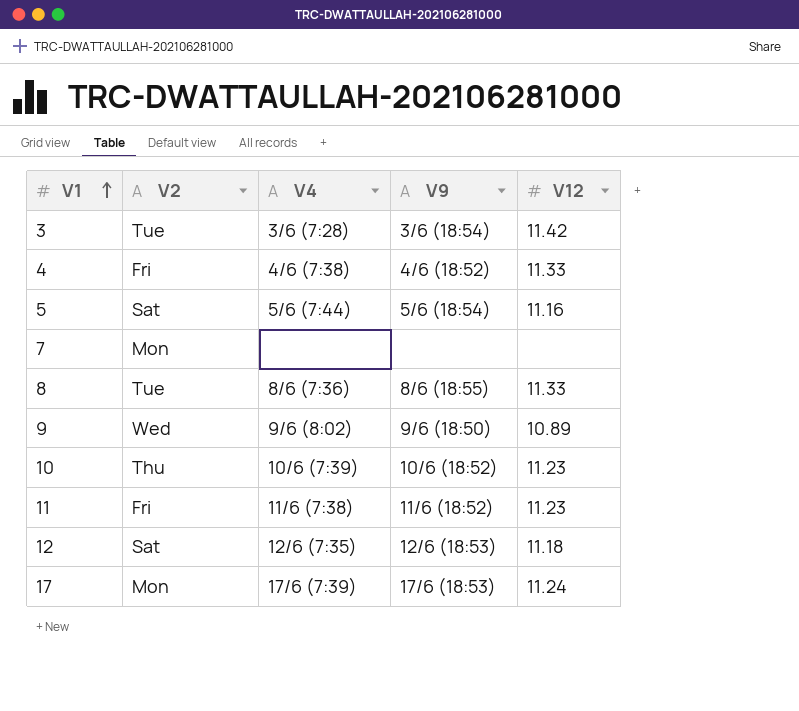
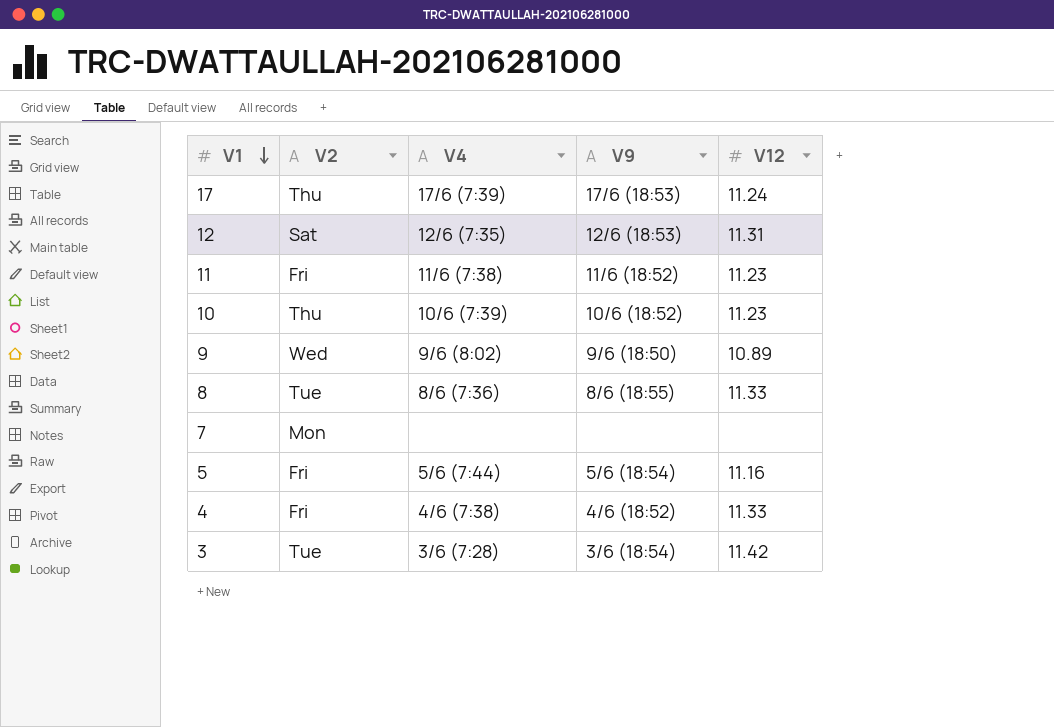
row order: V1 ascending -> V1 descending
17 | V2: Mon -> Thu
12 | V12: 11.18 -> 11.31
5 | V2: Sat -> Fri

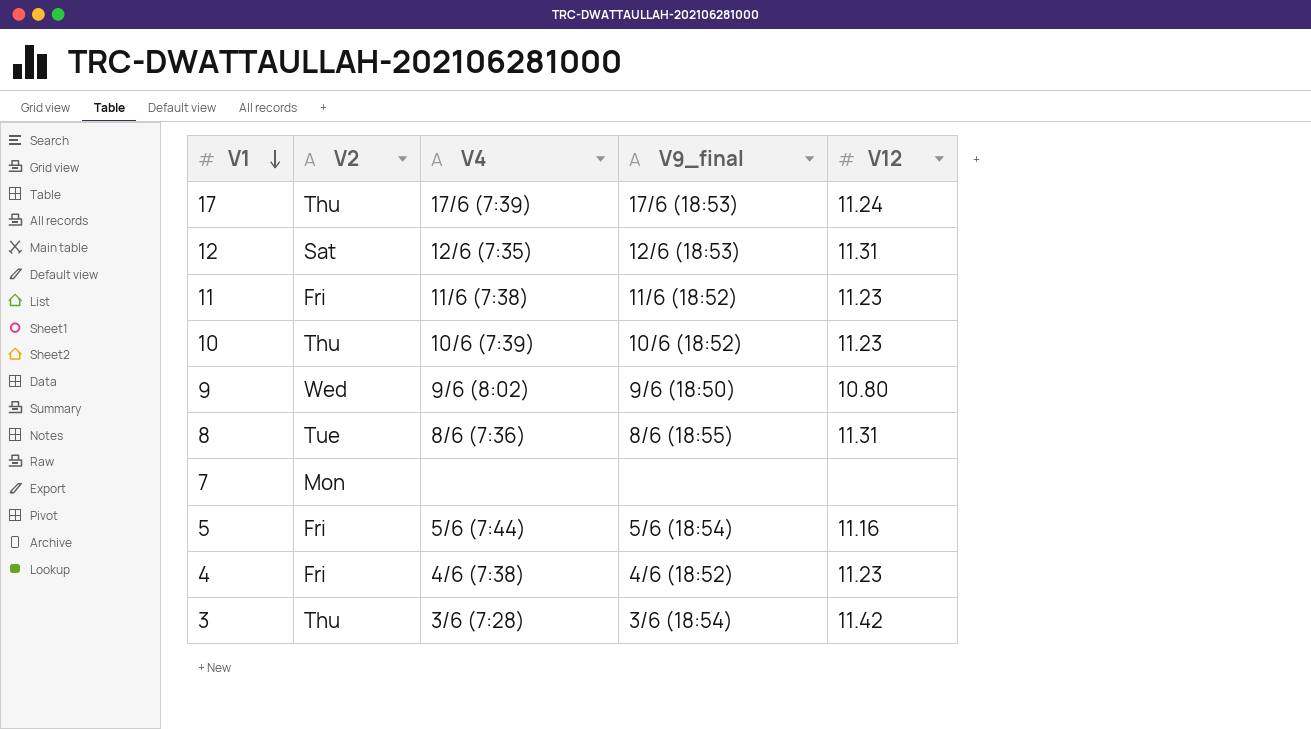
column name: V9 -> V9_final
9 | V12: 10.89 -> 10.80
8 | V12: 11.33 -> 11.31
4 | V12: 11.33 -> 11.23
3 | V2: Tue -> Thu

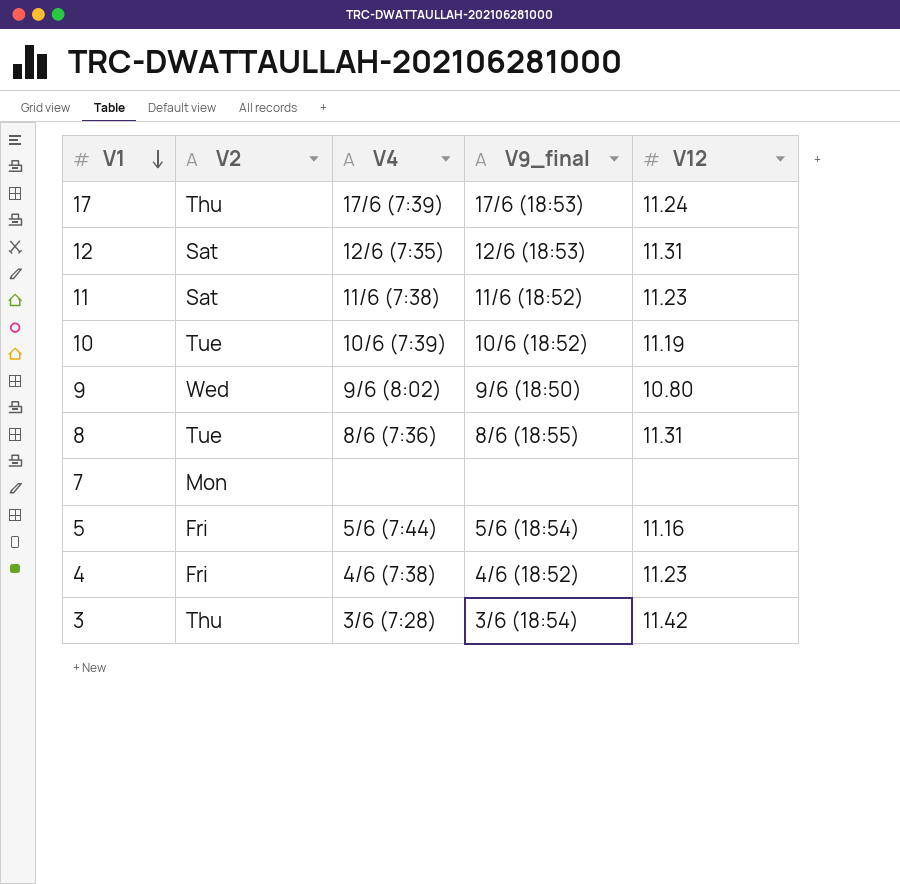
11 | V2: Fri -> Sat
10 | V2: Thu -> Tue
10 | V12: 11.23 -> 11.19

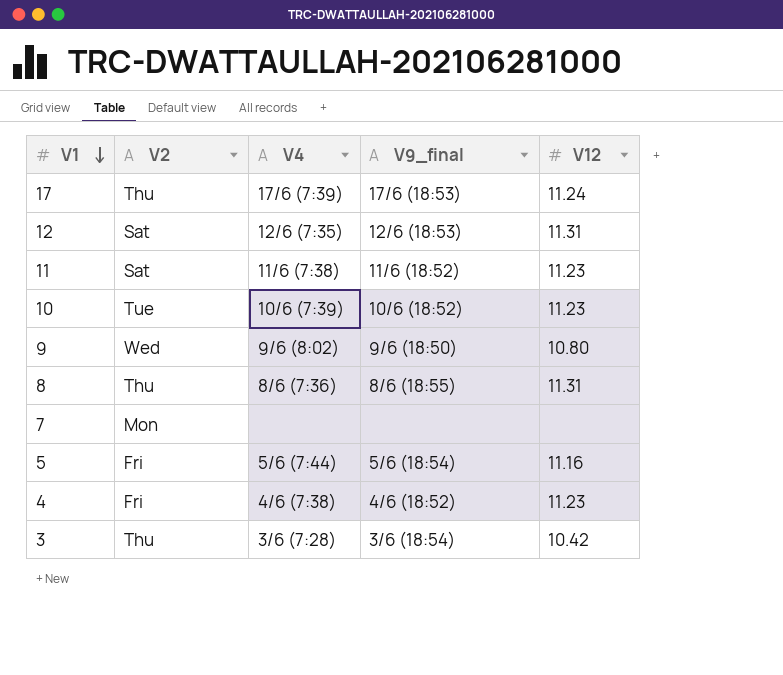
10 | V12: 11.19 -> 11.23
8 | V2: Tue -> Thu
3 | V12: 11.42 -> 10.42

